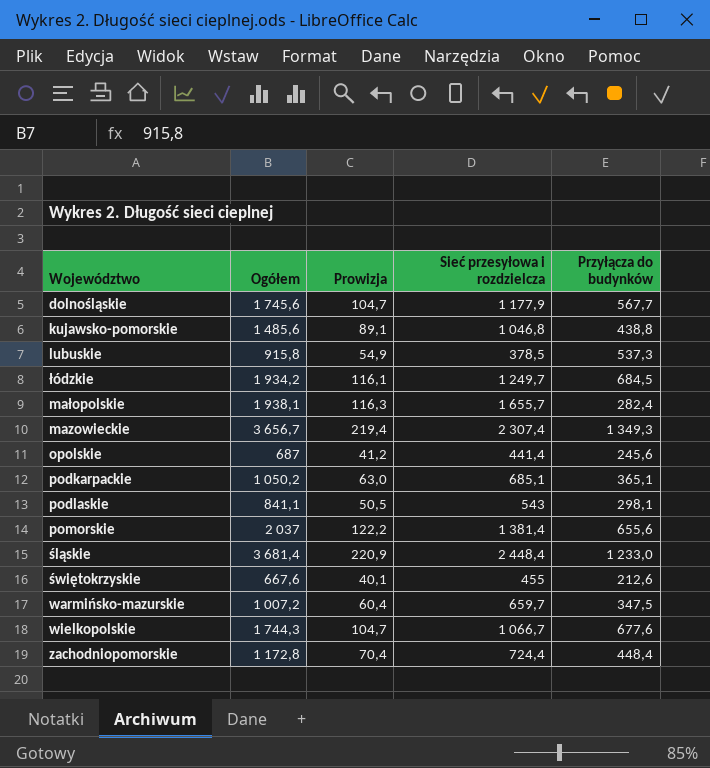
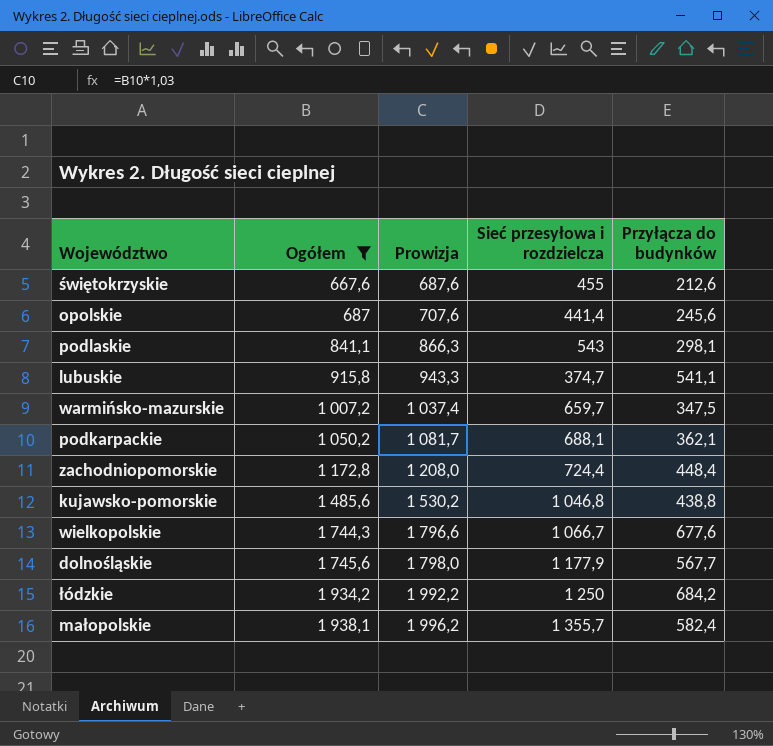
filter: none -> Ogółem <= 1 938,1
row order: none -> Ogółem ascending
column Prowizja | formula: [Ogółem] * 0,06 -> [Ogółem] * 1,03
lubuskie | Sieć przesyłowa i rozdzielcza: 378,5 -> 374,7
lubuskie | Przyłącza do budynków: 537,3 -> 541,1
podkarpackie | Sieć przesyłowa i rozdzielcza: 685,1 -> 688,1
podkarpackie | Przyłącza do budynków: 365,1 -> 362,1
łódzkie | Sieć przesyłowa i rozdzielcza: 1 249,7 -> 1 250
łódzkie | Przyłącza do budynków: 684,5 -> 684,2
małopolskie | Sieć przesyłowa i rozdzielcza: 1 655,7 -> 1 355,7
małopolskie | Przyłącza do budynków: 282,4 -> 582,4

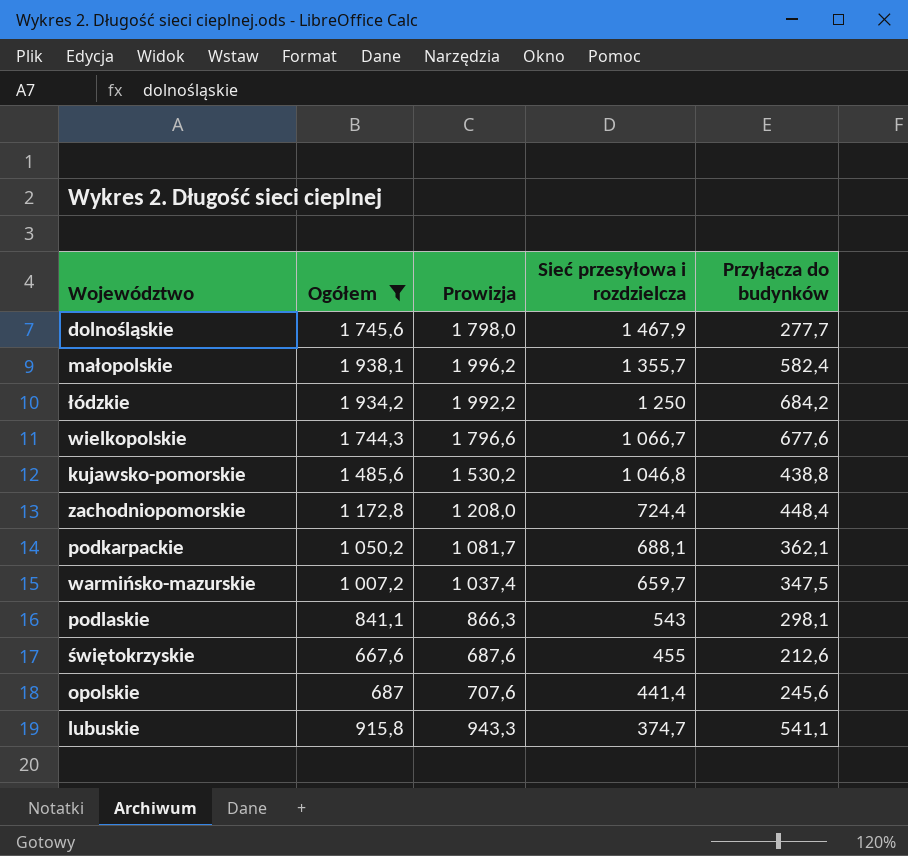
row order: Ogółem ascending -> Sieć przesyłowa i rozdzielcza descending
dolnośląskie | Sieć przesyłowa i rozdzielcza: 1 177,9 -> 1 467,9
dolnośląskie | Przyłącza do budynków: 567,7 -> 277,7

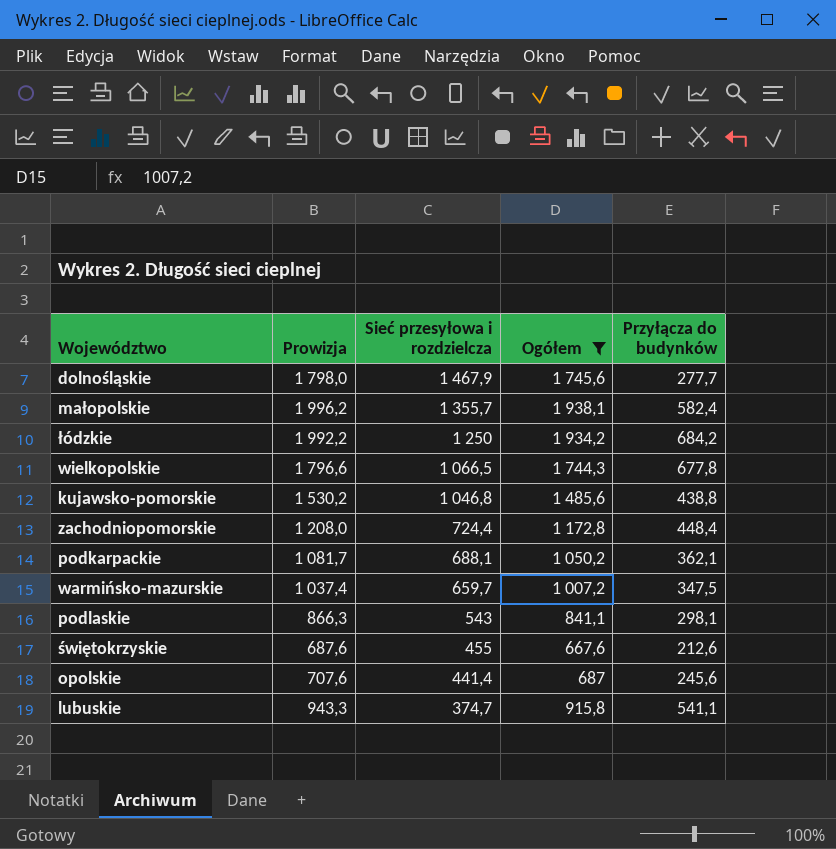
column Ogółem | position: 2 -> 4
wielkopolskie | Sieć przesyłowa i rozdzielcza: 1 066,7 -> 1 066,5
wielkopolskie | Przyłącza do budynków: 677,6 -> 677,8

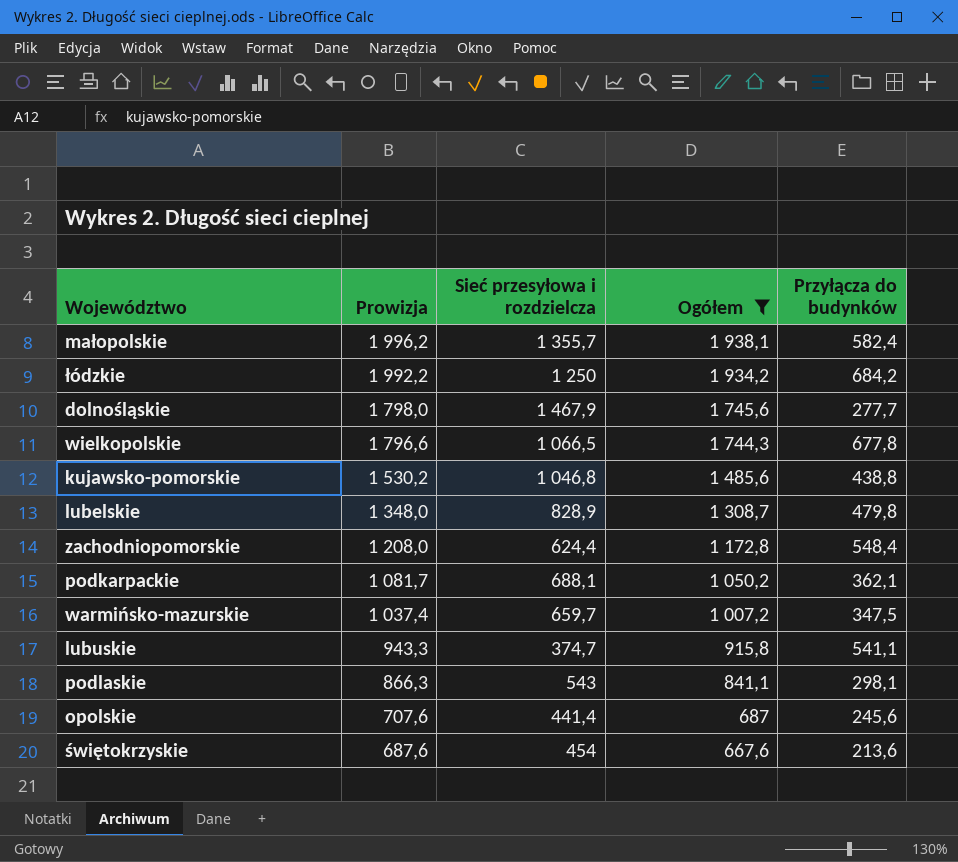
row order: Sieć przesyłowa i rozdzielcza descending -> Prowizja descending
row lubelskie: none -> 1 348,0 | 828,9 | 1 308,7 | 479,8
zachodniopomorskie | Sieć przesyłowa i rozdzielcza: 724,4 -> 624,4
zachodniopomorskie | Przyłącza do budynków: 448,4 -> 548,4
świętokrzyskie | Sieć przesyłowa i rozdzielcza: 455 -> 454
świętokrzyskie | Przyłącza do budynków: 212,6 -> 213,6

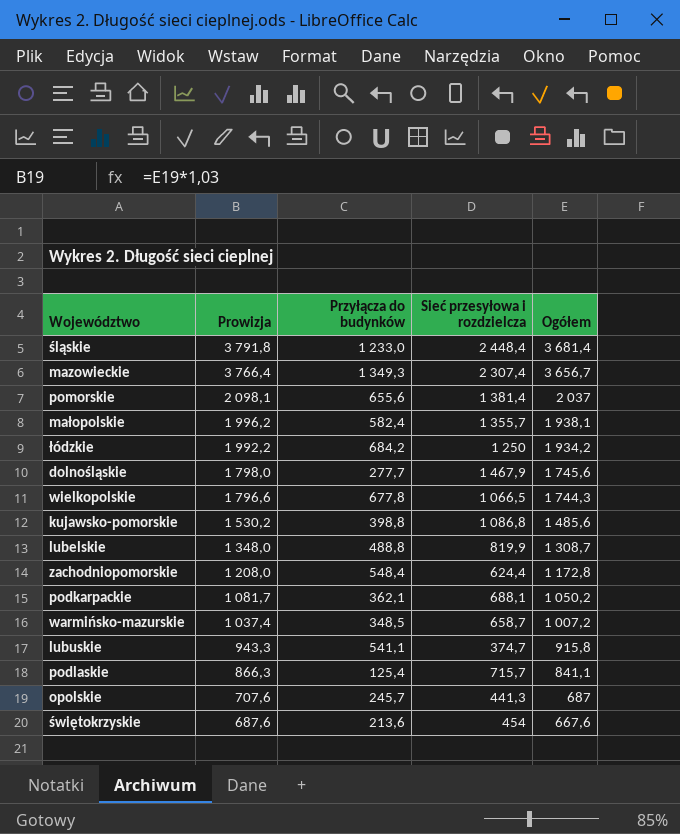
filter: Ogółem <= 1 938,1 -> none
column Przyłącza do budynków | position: 5 -> 3
kujawsko-pomorskie | Przyłącza do budynków: 438,8 -> 398,8
kujawsko-pomorskie | Sieć przesyłowa i rozdzielcza: 1 046,8 -> 1 086,8
lubelskie | Przyłącza do budynków: 479,8 -> 488,8
lubelskie | Sieć przesyłowa i rozdzielcza: 828,9 -> 819,9
warmińsko-mazurskie | Przyłącza do budynków: 347,5 -> 348,5
warmińsko-mazurskie | Sieć przesyłowa i rozdzielcza: 659,7 -> 658,7
podlaskie | Przyłącza do budynków: 298,1 -> 125,4
podlaskie | Sieć przesyłowa i rozdzielcza: 543 -> 715,7
opolskie | Przyłącza do budynków: 245,6 -> 245,7
opolskie | Sieć przesyłowa i rozdzielcza: 441,4 -> 441,3

